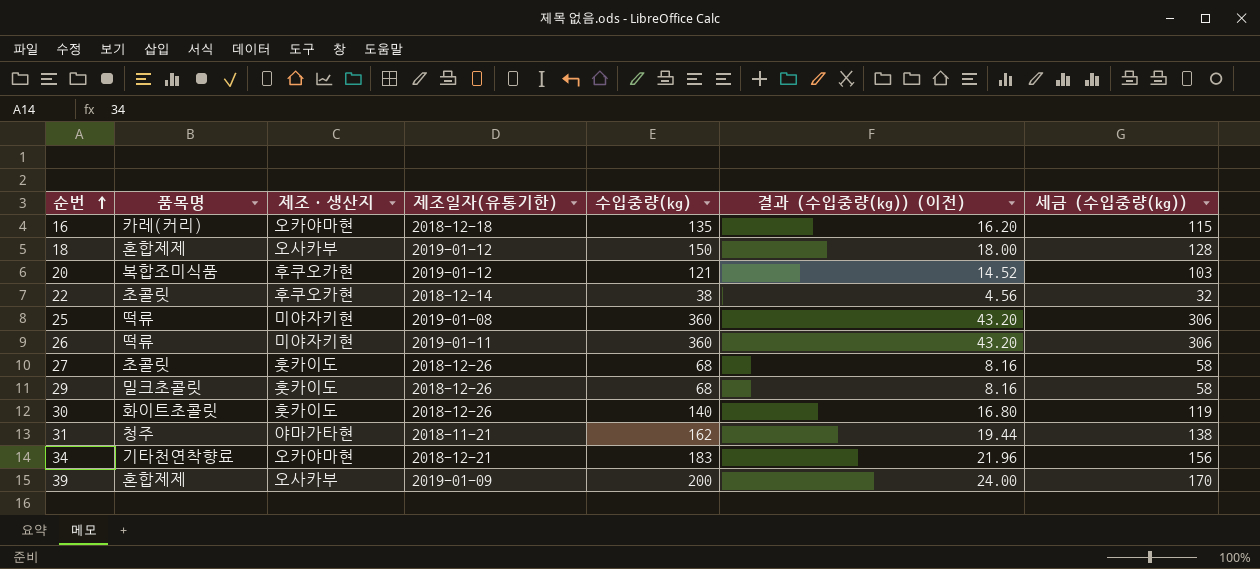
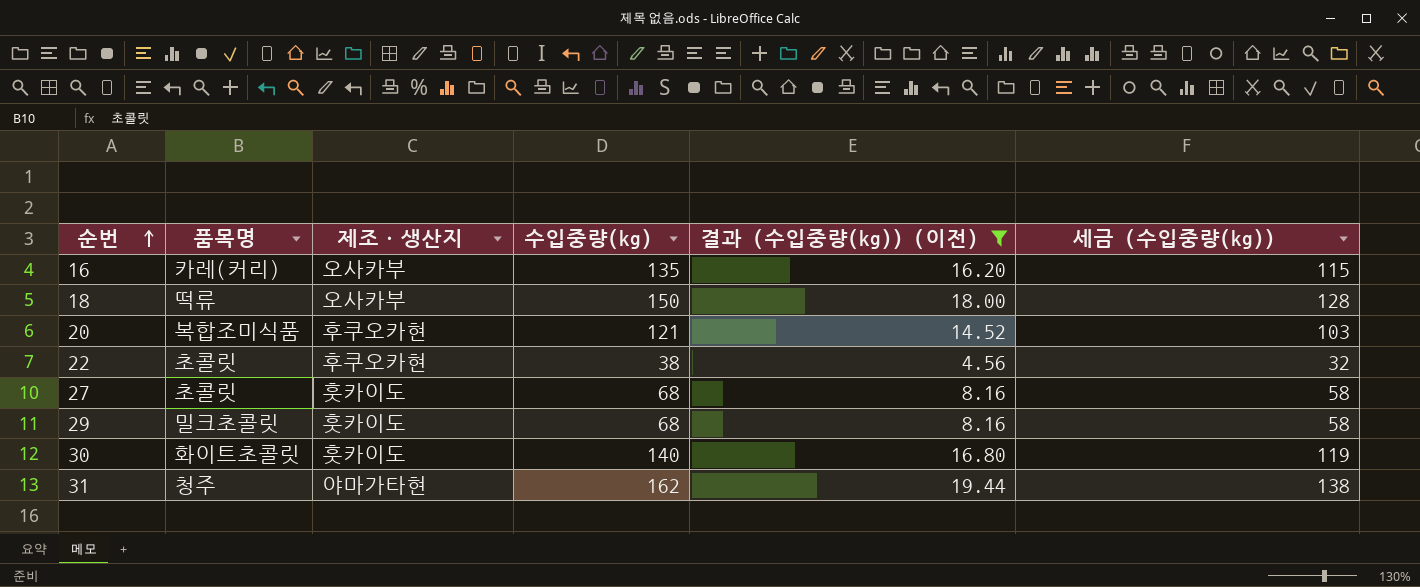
filter: none -> 결과 (수입중량(kg)) (이전) <= 19.44
column 제조일자(유통기한) | position: 4 -> none
16 | 제조·생산지: 오카야마현 -> 오사카부
18 | 품목명: 혼합제제 -> 떡류

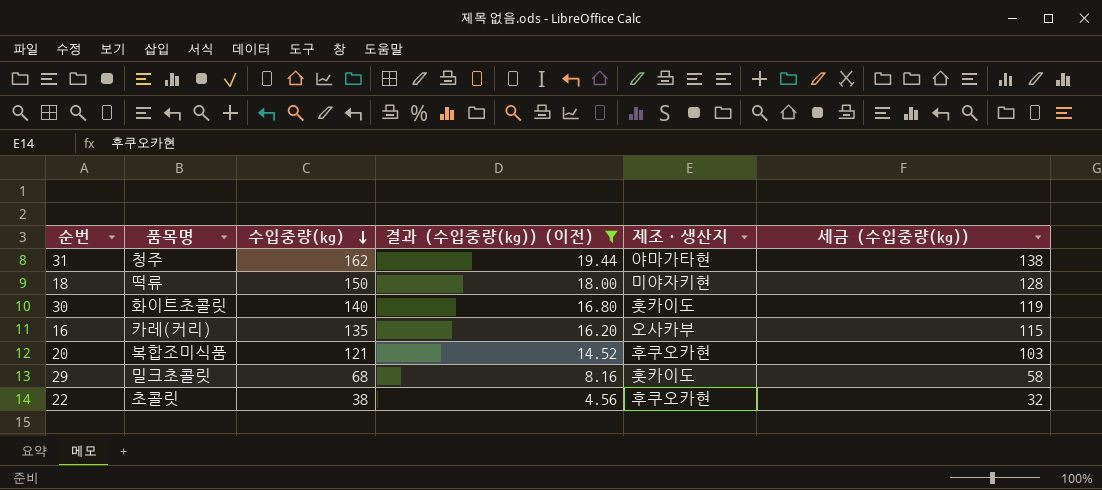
row order: 순번 ascending -> 수입중량(kg) descending
column 제조·생산지 | position: 3 -> 5
row 27: 초콜릿 | 훗카이도 | 68 | 8.16 | 58 -> none
18 | 제조·생산지: 오사카부 -> 미야자키현

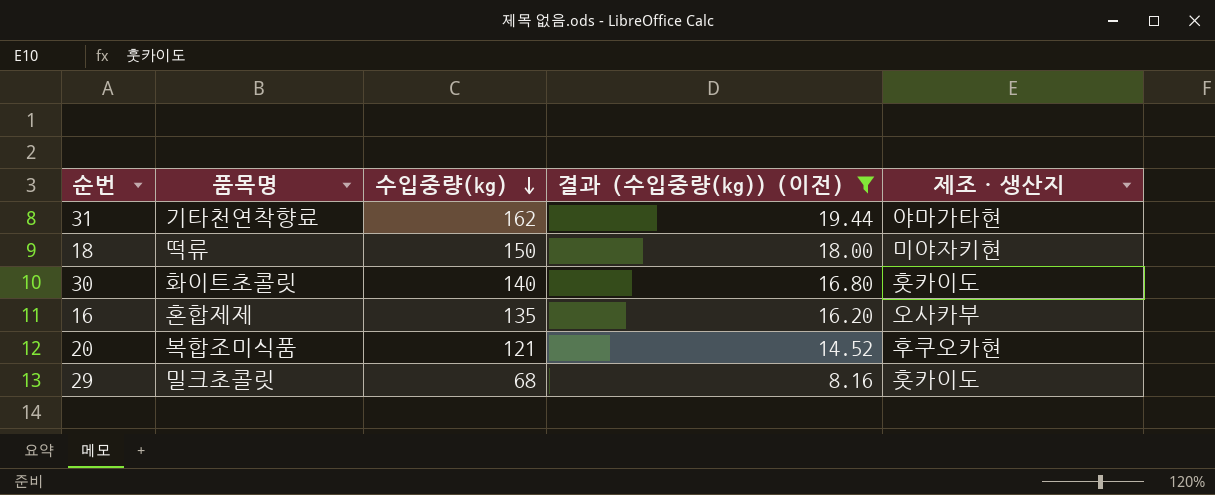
column 세금 (수입중량(kg)) | formula: [수입중량(kg)] * 0.85 -> none
row 22: 초콜릿 | 38 | 4.56 | 후쿠오카현 | 32 -> none
31 | 품목명: 청주 -> 기타천연착향료
16 | 품목명: 카레(커리) -> 혼합제제

